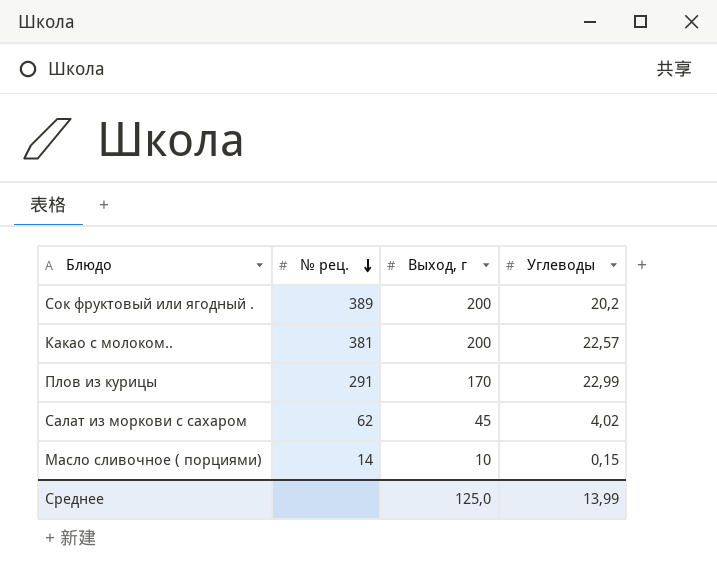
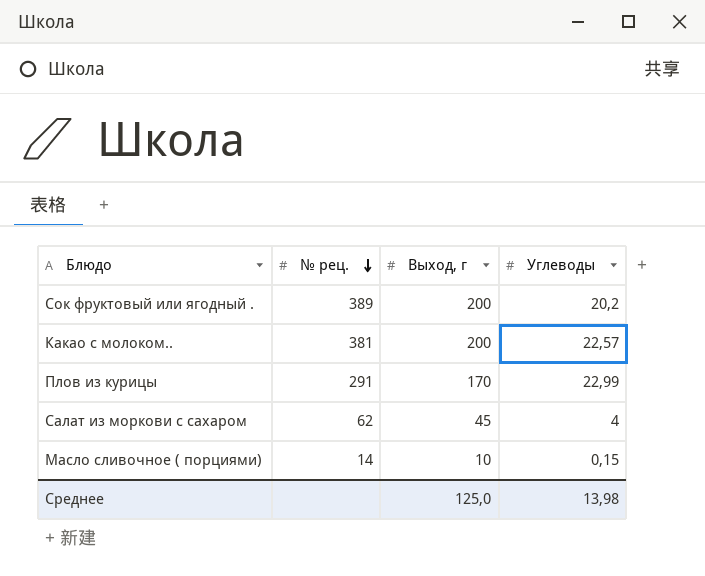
Салат из моркови с сахаром | Углеводы: 4,02 -> 4
Среднее | Углеводы: 13,99 -> 13,98

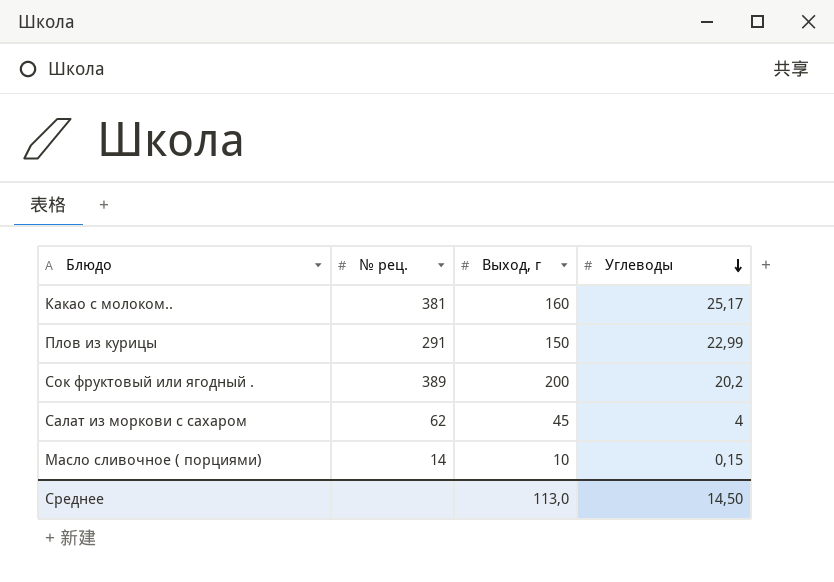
row order: № рец. descending -> Углеводы descending
Какао с молоком.. | Выход, г: 200 -> 160
Какао с молоком.. | Углеводы: 22,57 -> 25,17
Плов из курицы | Выход, г: 170 -> 150
Среднее | Выход, г: 125,0 -> 113,0
Среднее | Углеводы: 13,98 -> 14,50

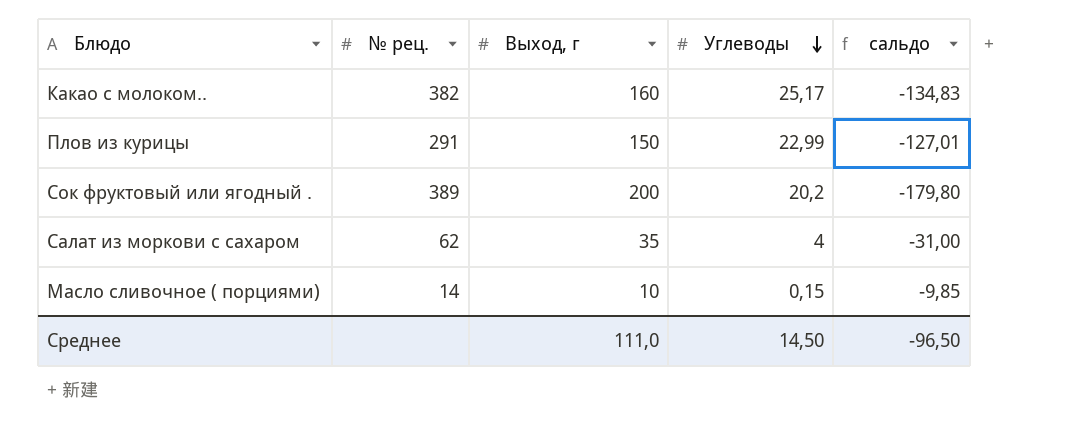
column сальдо | formula: none -> [Углеводы] - [Выход, г]
Какао с молоком.. | № рец.: 381 -> 382
Салат из моркови с сахаром | Выход, г: 45 -> 35
Среднее | Выход, г: 113,0 -> 111,0

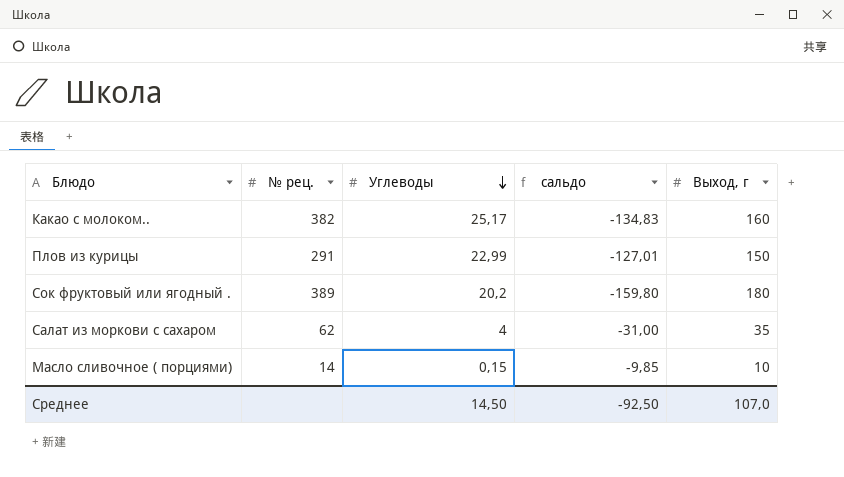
column Выход, г | position: 3 -> 5
Сок фруктовый или ягодный . | сальдо: -179,80 -> -159,80
Сок фруктовый или ягодный . | Выход, г: 200 -> 180
Среднее | сальдо: -96,50 -> -92,50
Среднее | Выход, г: 111,0 -> 107,0

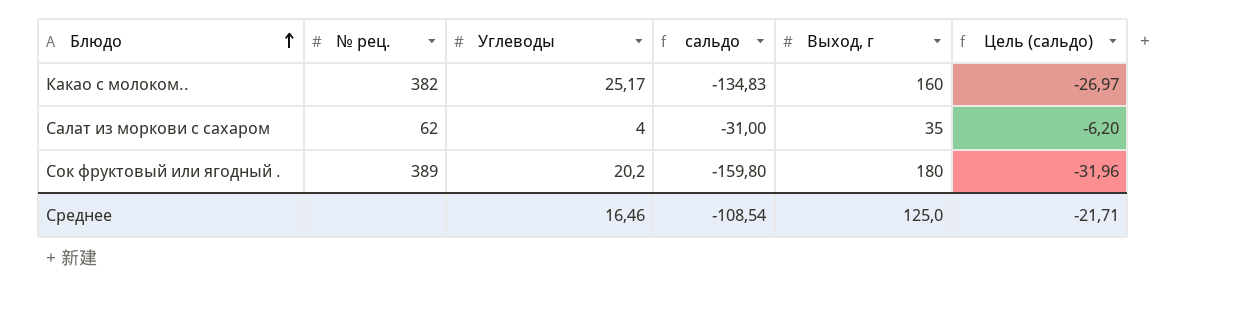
row order: Углеводы descending -> Блюдо ascending
column Цель (сальдо) | formula: none -> [сальдо] * 0,2
row Плов из курицы: 291 | 22,99 | -127,01 | 150 -> none
row Масло сливочное ( порциями): 14 | 0,15 | -9,85 | 10 -> none
Среднее | Углеводы: 14,50 -> 16,46
Среднее | сальдо: -92,50 -> -108,54
Среднее | Выход, г: 107,0 -> 125,0

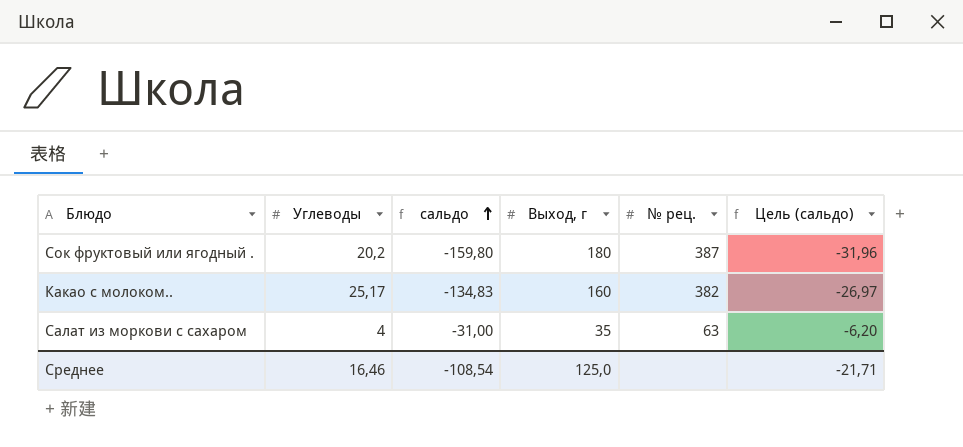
row order: Блюдо ascending -> сальдо ascending
column № рец. | position: 2 -> 5
Сок фруктовый или ягодный . | № рец.: 389 -> 387
Салат из моркови с сахаром | № рец.: 62 -> 63

